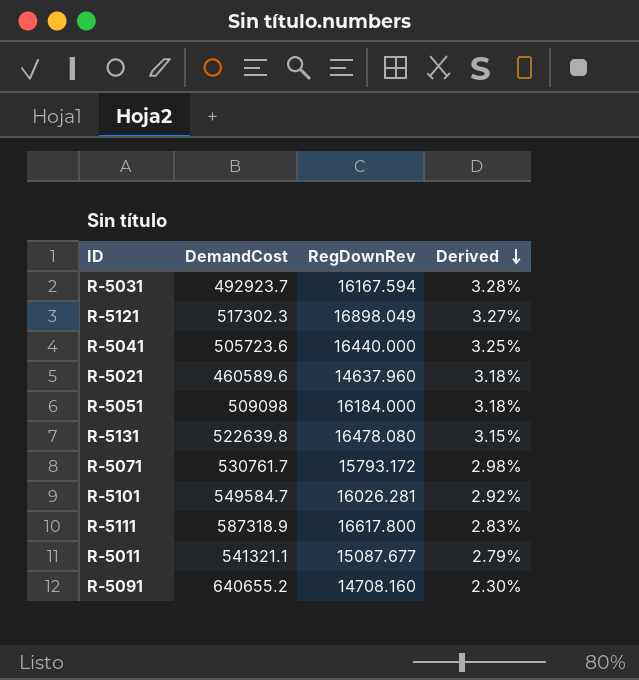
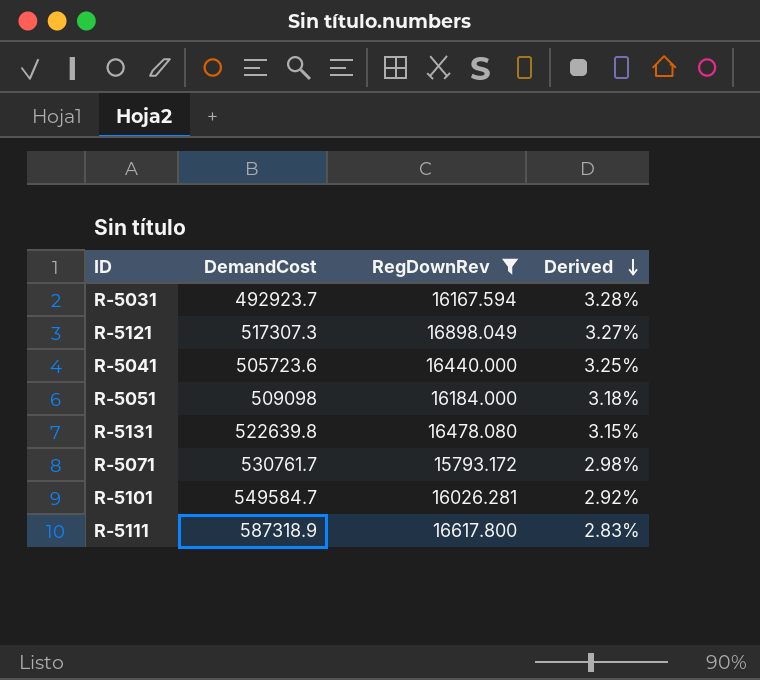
filter: none -> RegDownRev >= 15793.172
R-5121 | DemandCost: 517302.3 -> 517307.3

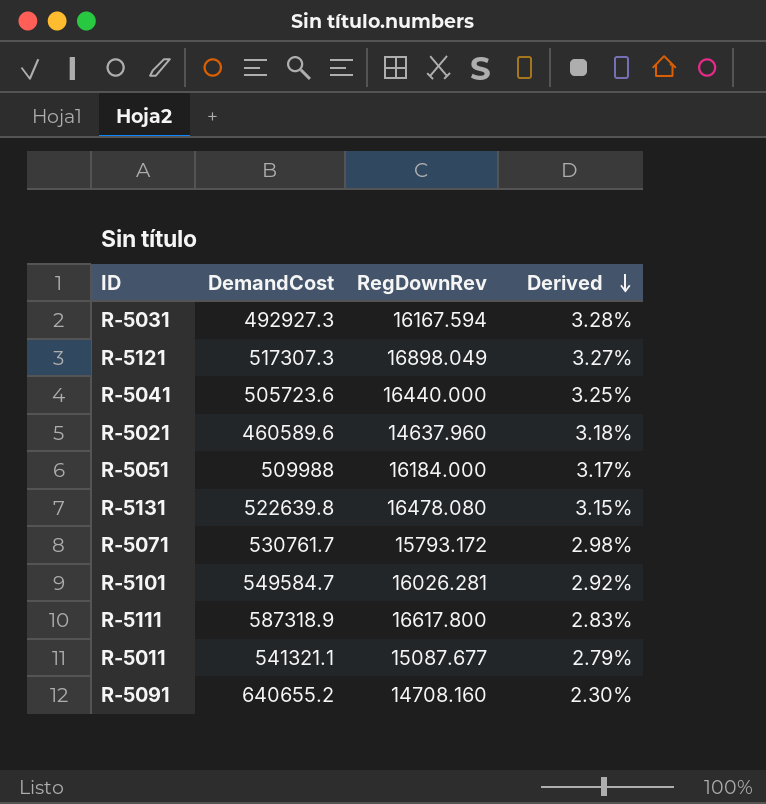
filter: RegDownRev >= 15793.172 -> none
R-5031 | DemandCost: 492923.7 -> 492927.3
R-5051 | DemandCost: 509098 -> 509988
R-5051 | Derived: 3.18% -> 3.17%

